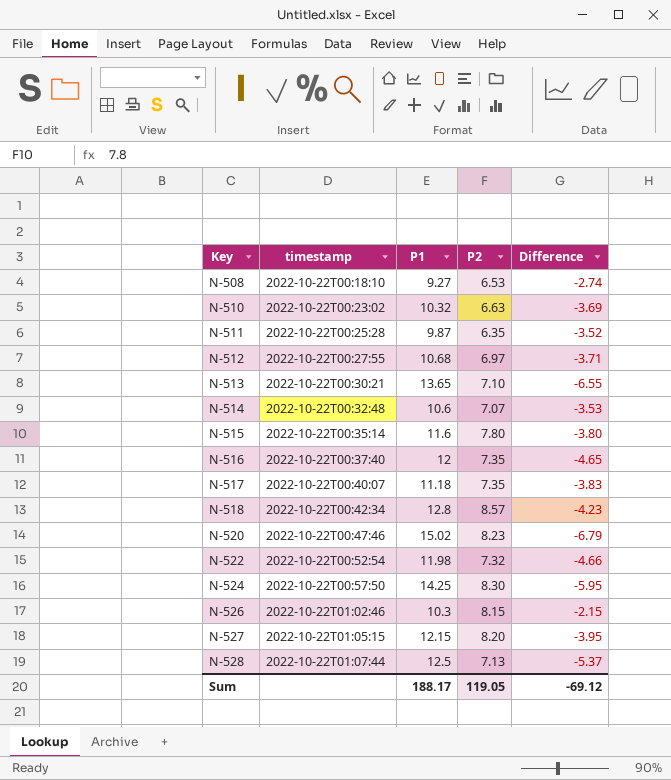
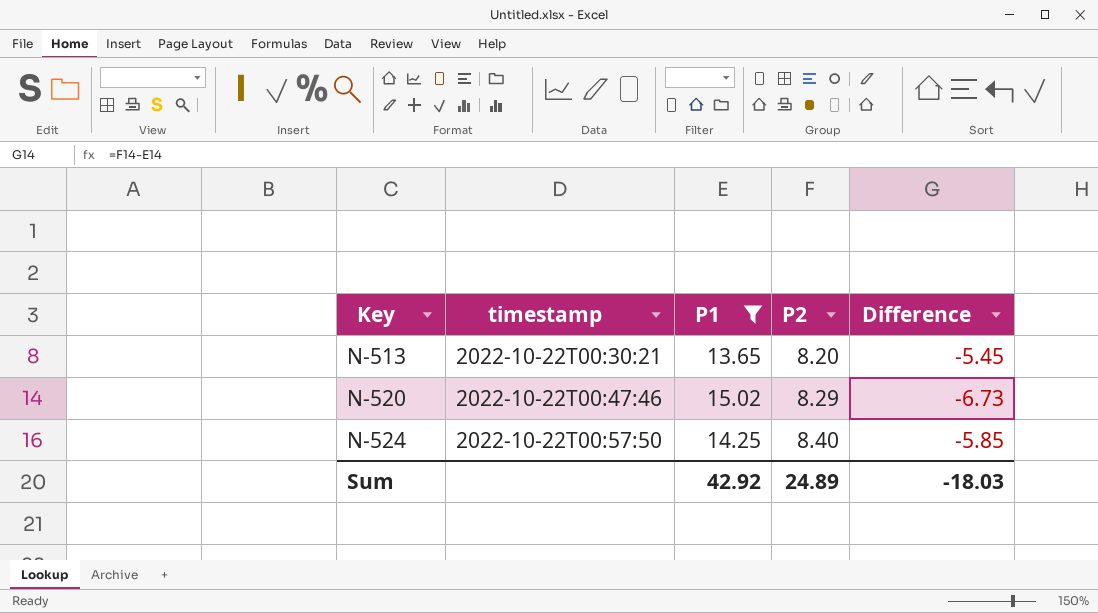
filter: none -> P1 >= 13.65
N-513 | P2: 7.10 -> 8.20
N-513 | Difference: -6.55 -> -5.45
N-520 | P2: 8.23 -> 8.29
N-520 | Difference: -6.79 -> -6.73
N-524 | P2: 8.30 -> 8.40
N-524 | Difference: -5.95 -> -5.85
Sum | P1: 188.17 -> 42.92
Sum | P2: 119.05 -> 24.89
Sum | Difference: -69.12 -> -18.03

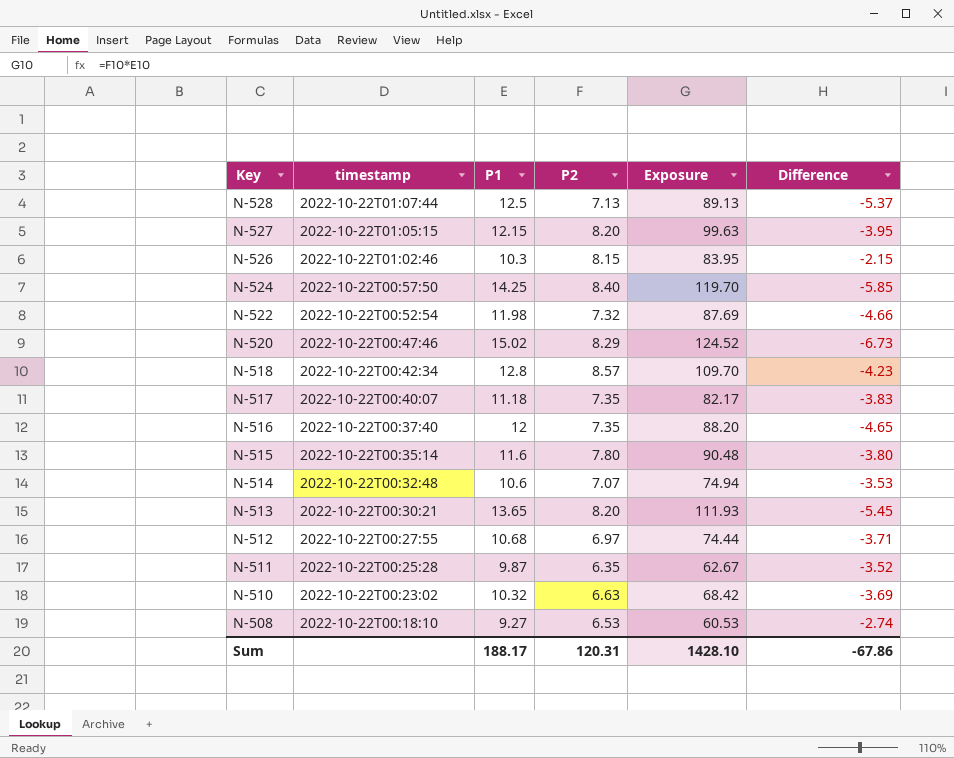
filter: P1 >= 13.65 -> none
row order: Key ascending -> Key descending
column Exposure | formula: none -> [P1] * [P2]
Sum | P1: 42.92 -> 188.17
Sum | P2: 24.89 -> 120.31
Sum | Difference: -18.03 -> -67.86

